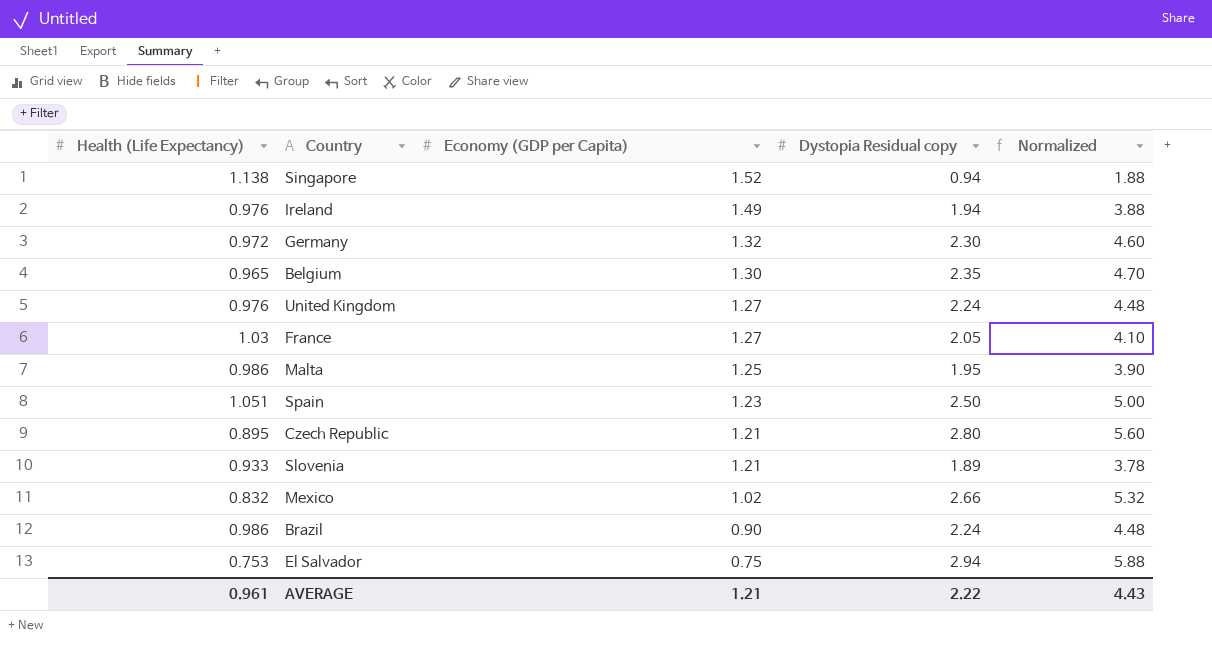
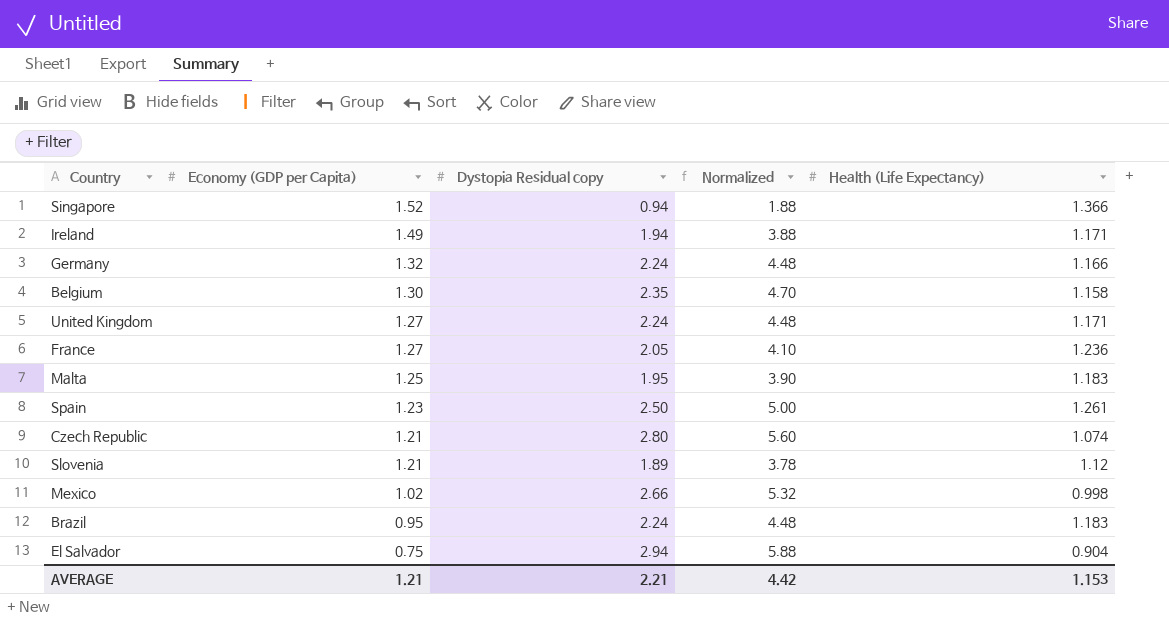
column Health (Life Expectancy) | position: 1 -> 5
Singapore | Health (Life Expectancy): 1.138 -> 1.366
Ireland | Health (Life Expectancy): 0.976 -> 1.171
Germany | Dystopia Residual copy: 2.30 -> 2.24
Germany | Normalized: 4.60 -> 4.48
Germany | Health (Life Expectancy): 0.972 -> 1.166
Belgium | Health (Life Expectancy): 0.965 -> 1.158
United Kingdom | Health (Life Expectancy): 0.976 -> 1.171
France | Health (Life Expectancy): 1.03 -> 1.236
Malta | Health (Life Expectancy): 0.986 -> 1.183
Spain | Health (Life Expectancy): 1.051 -> 1.261
Czech Republic | Health (Life Expectancy): 0.895 -> 1.074
Slovenia | Health (Life Expectancy): 0.933 -> 1.12
Mexico | Health (Life Expectancy): 0.832 -> 0.998
Brazil | Economy (GDP per Capita): 0.90 -> 0.95
Brazil | Health (Life Expectancy): 0.986 -> 1.183
El Salvador | Health (Life Expectancy): 0.753 -> 0.904
AVERAGE | Dystopia Residual copy: 2.22 -> 2.21
AVERAGE | Normalized: 4.43 -> 4.42
AVERAGE | Health (Life Expectancy): 0.961 -> 1.153

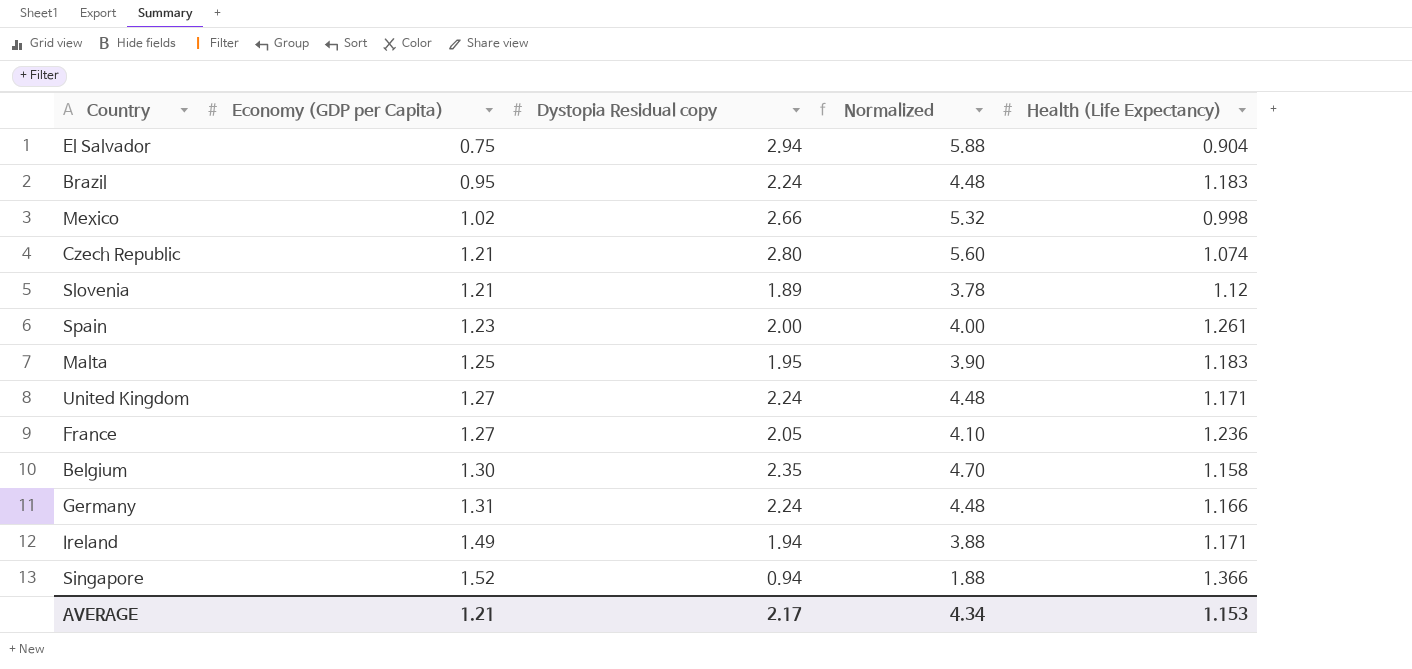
row order: Economy (GDP per Capita) descending -> Economy (GDP per Capita) ascending
Spain | Dystopia Residual copy: 2.50 -> 2.00
Spain | Normalized: 5.00 -> 4.00
Germany | Economy (GDP per Capita): 1.32 -> 1.31
AVERAGE | Dystopia Residual copy: 2.21 -> 2.17
AVERAGE | Normalized: 4.42 -> 4.34

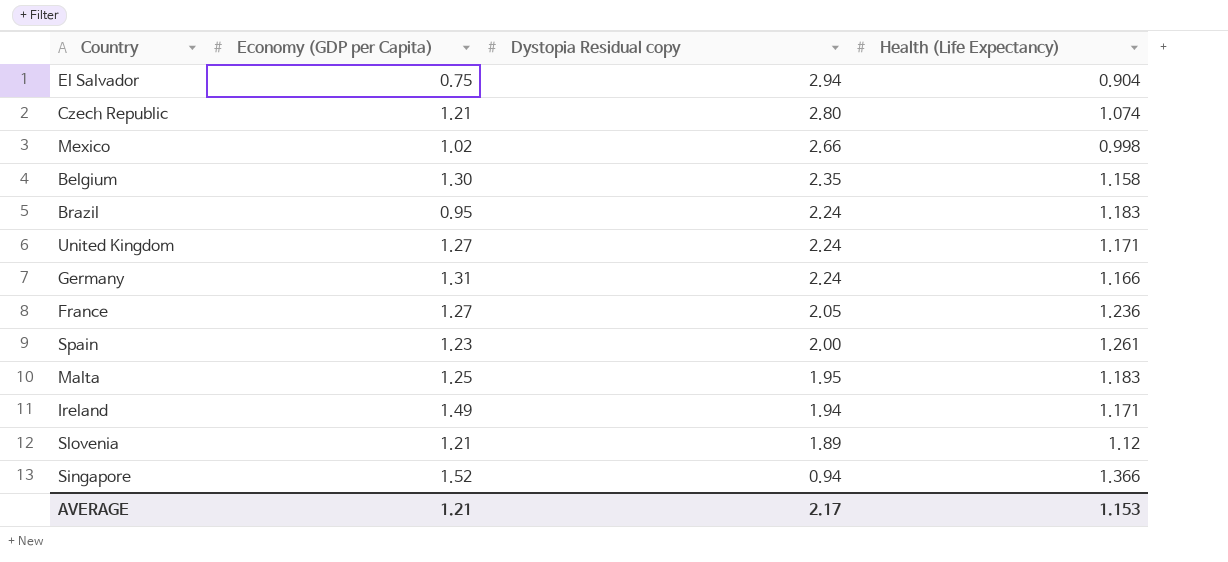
row order: Economy (GDP per Capita) ascending -> Dystopia Residual copy descending
column Normalized | formula: [Dystopia Residual copy] * 2 -> none

